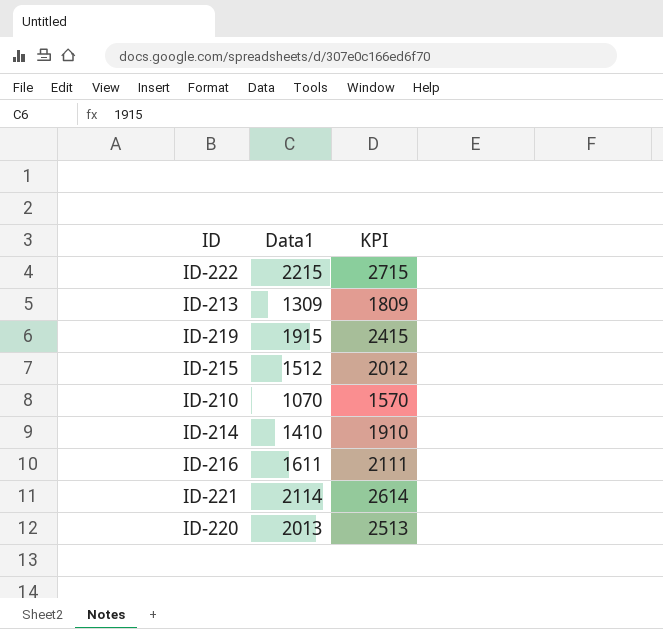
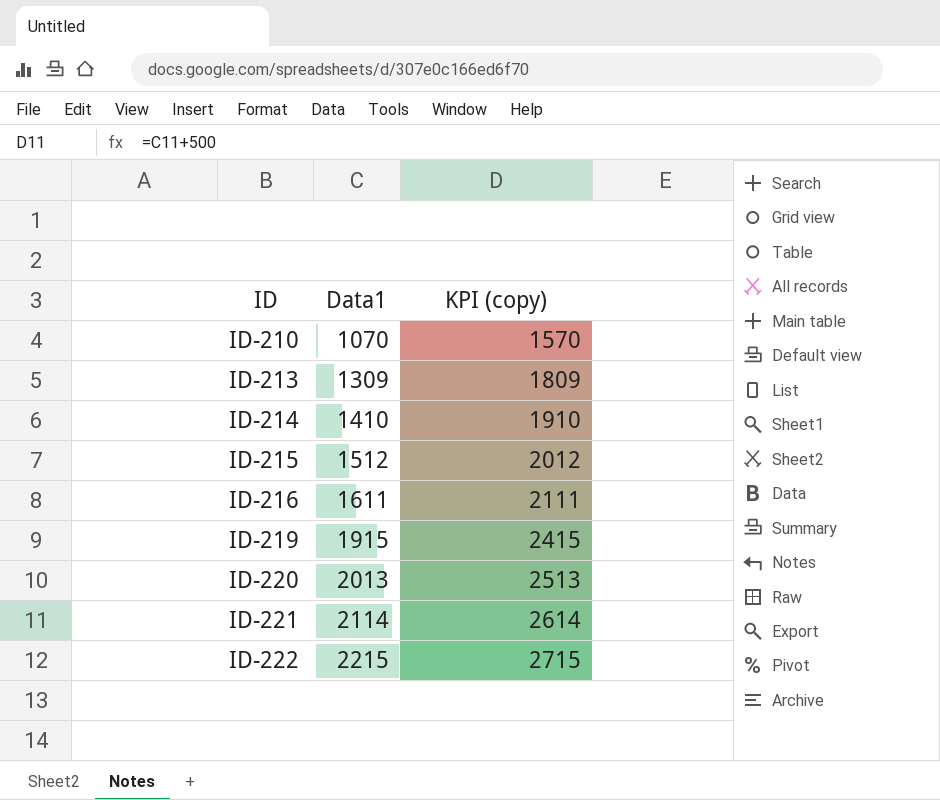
row order: none -> ID ascending
column name: KPI -> KPI (copy)

